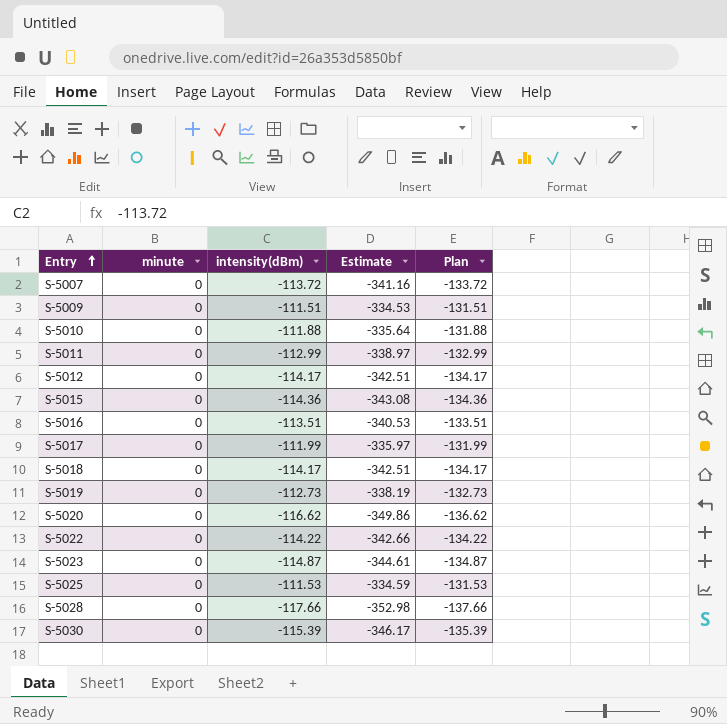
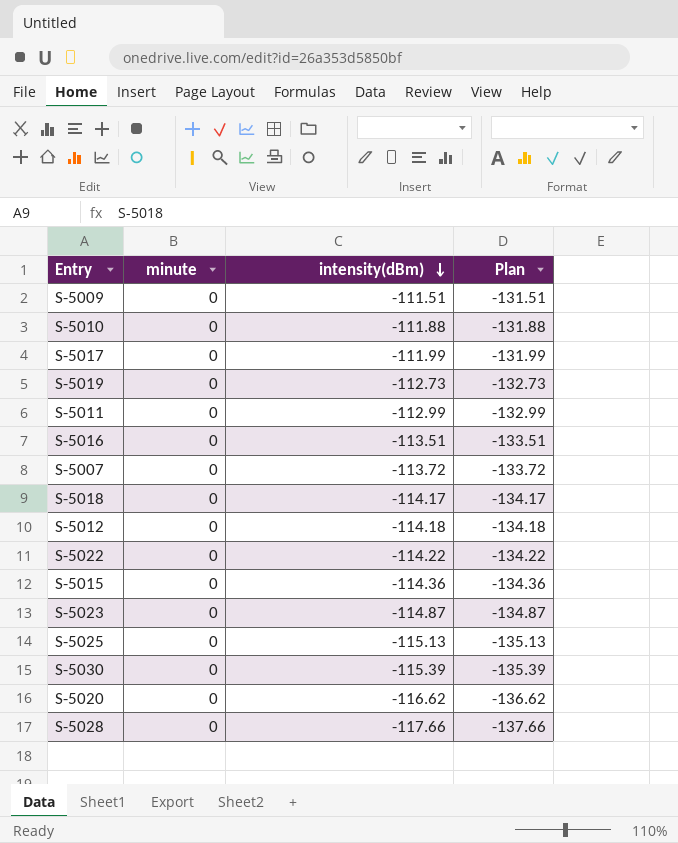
row order: Entry ascending -> intensity(dBm) descending
column Estimate | formula: [intensity(dBm)] * 3 -> none
S-5012 | intensity(dBm): -114.17 -> -114.18
S-5012 | Plan: -134.17 -> -134.18
S-5025 | intensity(dBm): -111.53 -> -115.13
S-5025 | Plan: -131.53 -> -135.13

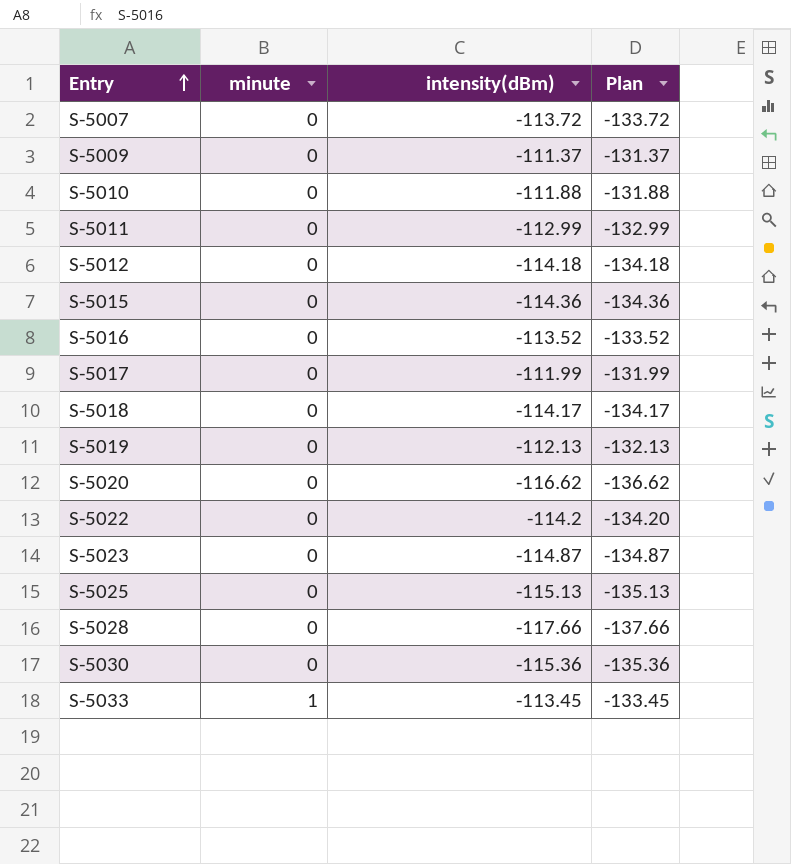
row order: intensity(dBm) descending -> Entry ascending
S-5009 | intensity(dBm): -111.51 -> -111.37
S-5009 | Plan: -131.51 -> -131.37
S-5016 | intensity(dBm): -113.51 -> -113.52
S-5016 | Plan: -133.51 -> -133.52
S-5019 | intensity(dBm): -112.73 -> -112.13
S-5019 | Plan: -132.73 -> -132.13
S-5022 | intensity(dBm): -114.22 -> -114.2
S-5022 | Plan: -134.22 -> -134.20
S-5030 | intensity(dBm): -115.39 -> -115.36
S-5030 | Plan: -135.39 -> -135.36
row S-5033: none -> 1 | -113.45 | -133.45

